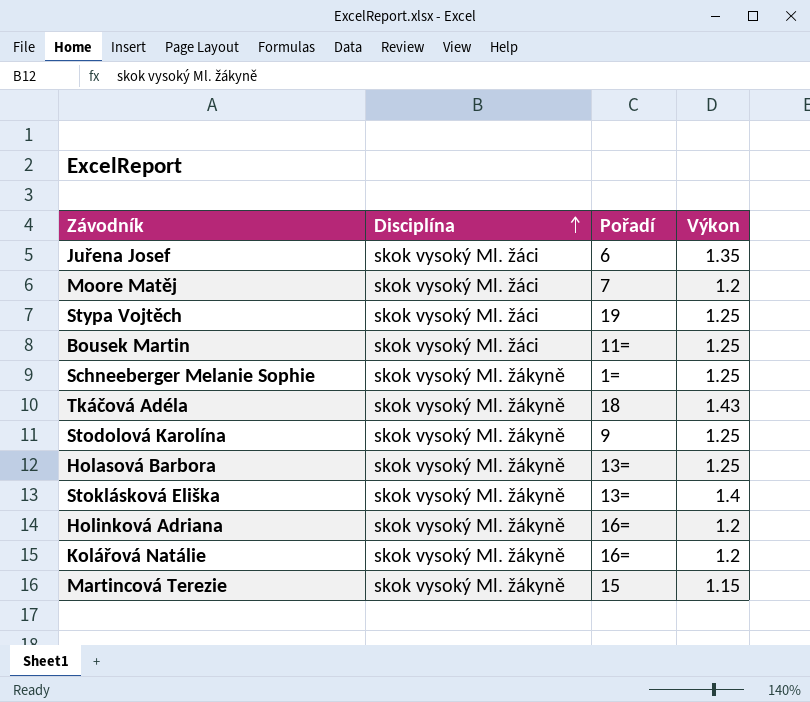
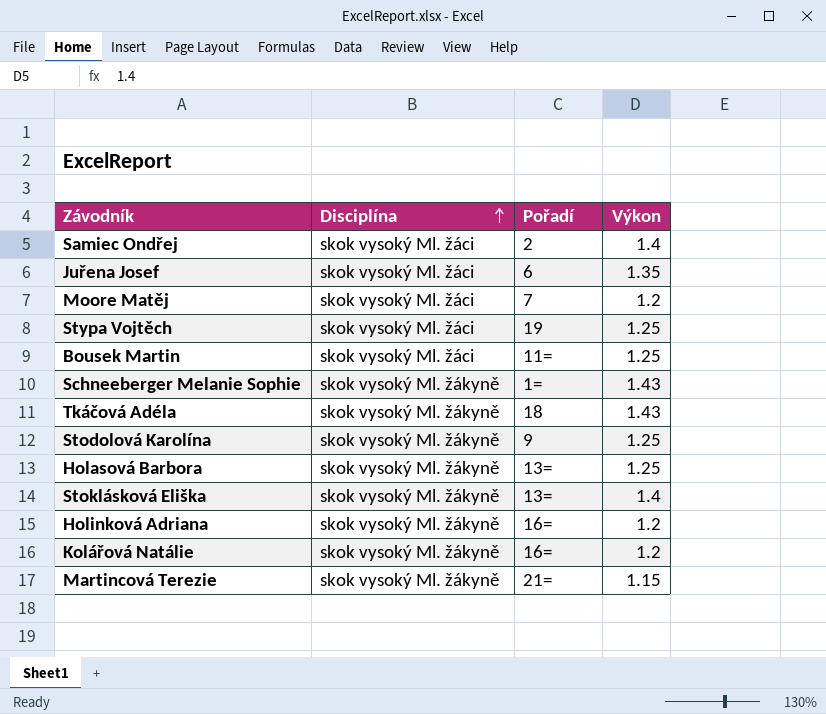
row Samiec Ondřej: none -> skok vysoký Ml. žáci | 2 | 1.4
Schneeberger Melanie Sophie | Výkon: 1.25 -> 1.43
Martincová Terezie | Pořadí: 15 -> 21=

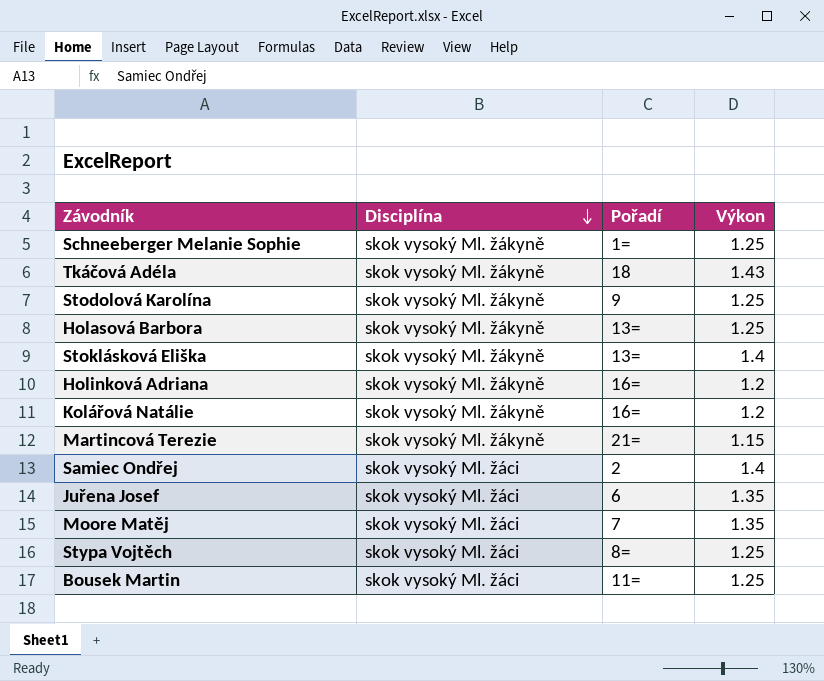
row order: Disciplína ascending -> Disciplína descending
Schneeberger Melanie Sophie | Výkon: 1.43 -> 1.25
Moore Matěj | Výkon: 1.2 -> 1.35
Stypa Vojtěch | Pořadí: 19 -> 8=

